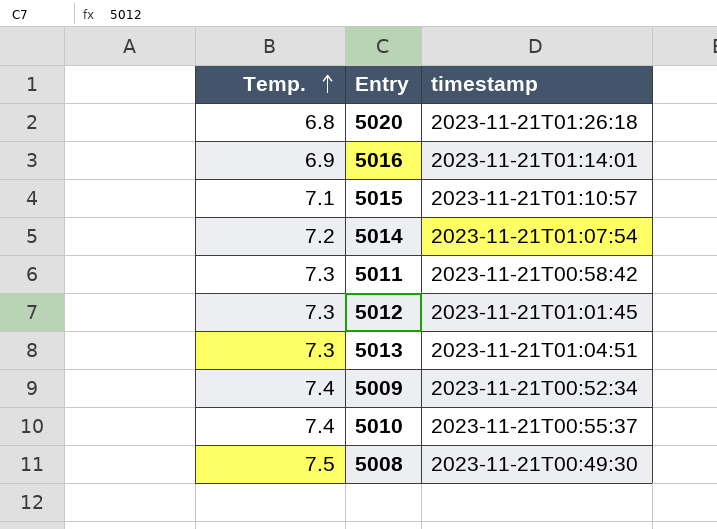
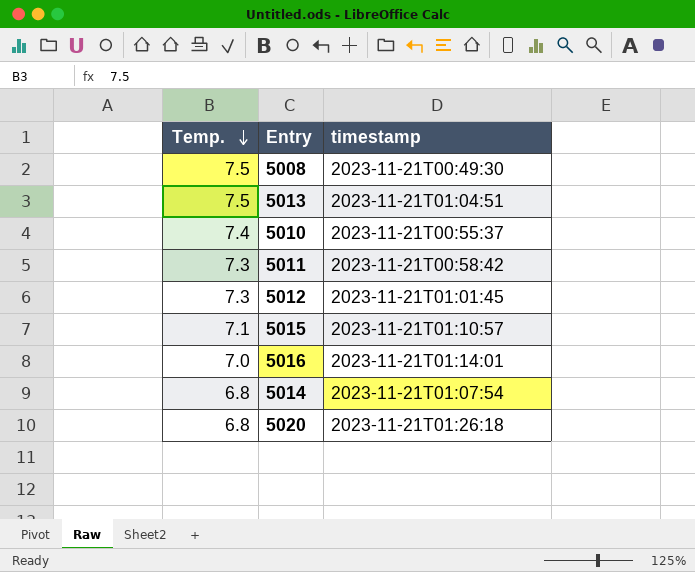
row order: Temp. ascending -> Temp. descending
row 5009: 7.4 | 2023-11-21T00:52:34 -> none
5013 | Temp.: 7.3 -> 7.5
5016 | Temp.: 6.9 -> 7.0
5014 | Temp.: 7.2 -> 6.8

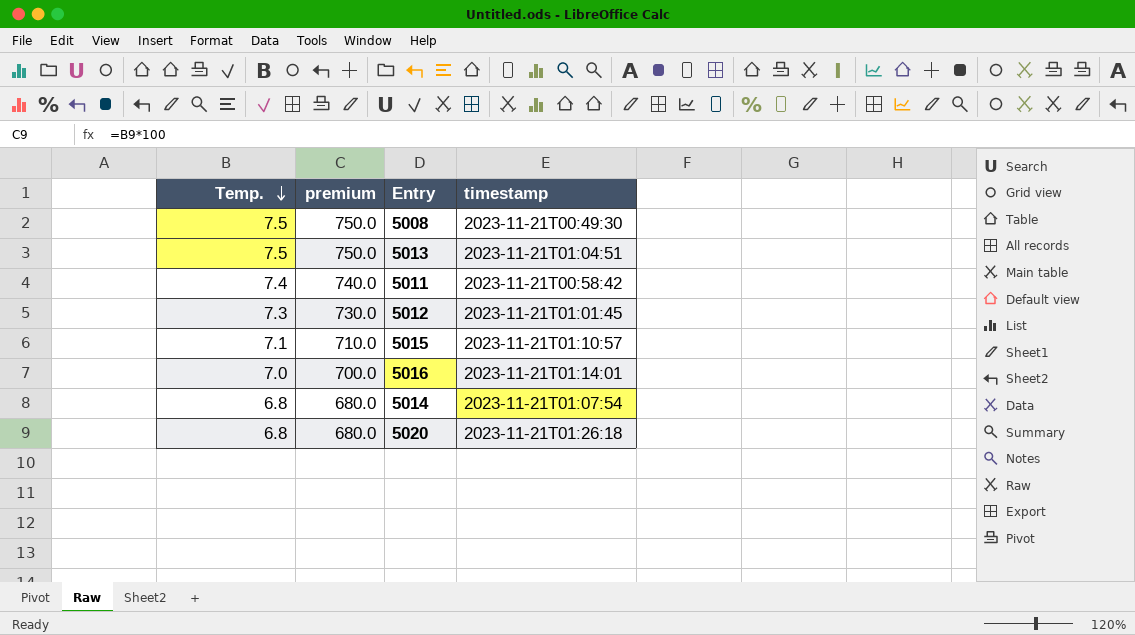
column premium | formula: none -> [Temp.] * 100
row 5010: 7.4 | 2023-11-21T00:55:37 -> none
5011 | Temp.: 7.3 -> 7.4

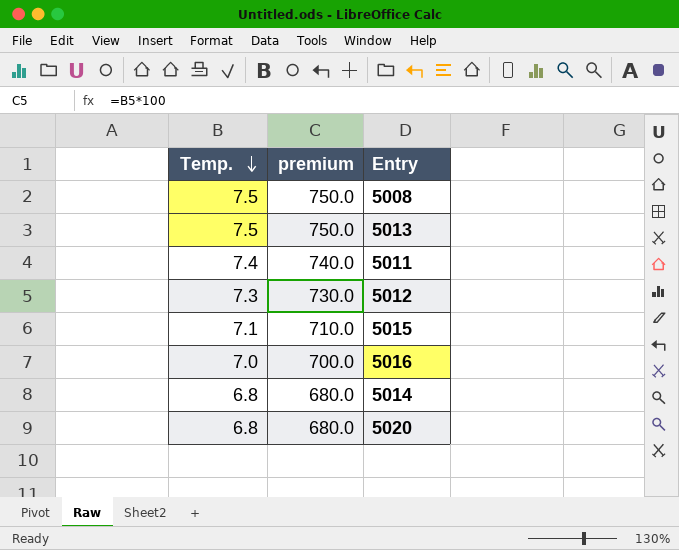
column timestamp | position: 4 -> none

